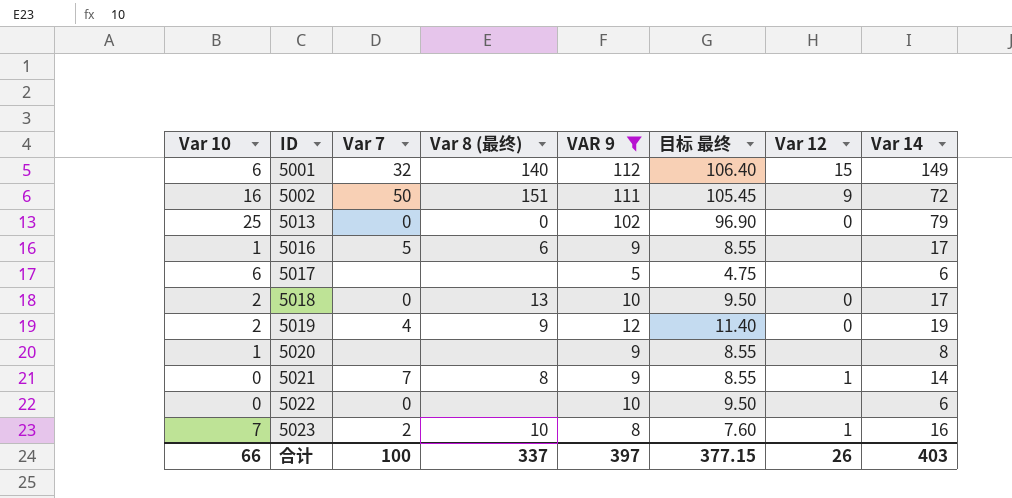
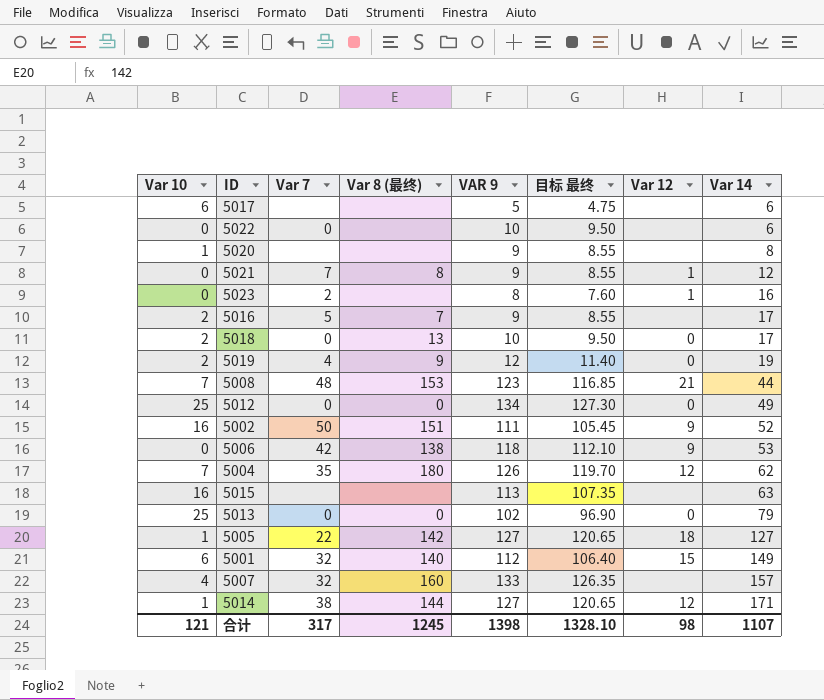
filter: VAR 9 <= 112 -> none
row order: ID ascending -> Var 14 ascending
5021 | Var 14: 14 -> 12
5023 | Var 10: 7 -> 0
5023 | Var 8 (最终): 10 -> none
5016 | Var 10: 1 -> 2
5016 | Var 8 (最终): 6 -> 7
5002 | Var 14: 72 -> 52
合计 | Var 10: 66 -> 121
合计 | Var 7: 100 -> 317
合计 | Var 8 (最终): 337 -> 1245
合计 | VAR 9: 397 -> 1398
合计 | 目标 最终: 377.15 -> 1328.10
合计 | Var 12: 26 -> 98
合计 | Var 14: 403 -> 1107

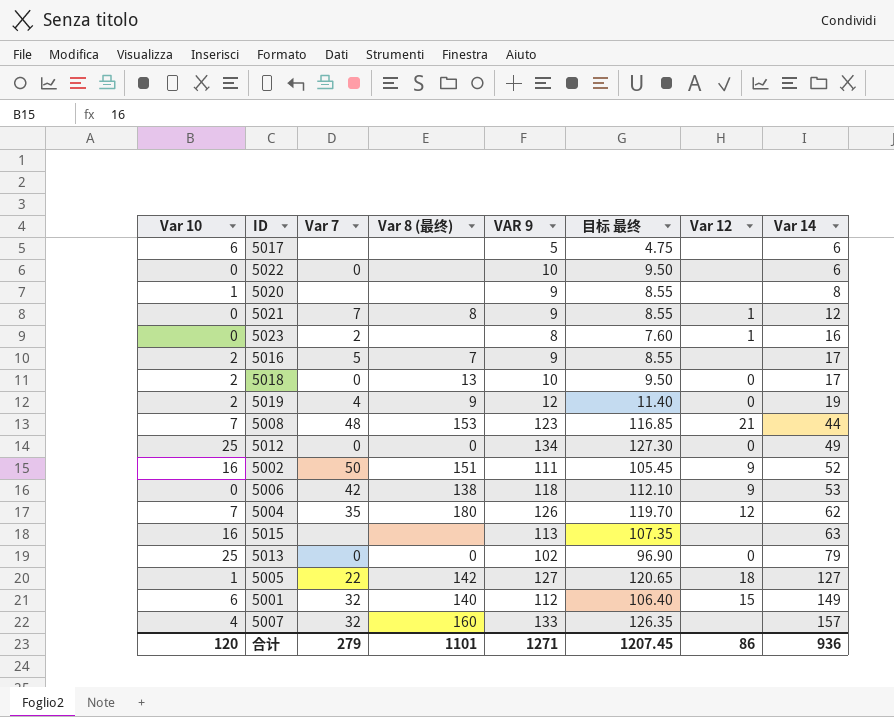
row 5014: 1 | 38 | 144 | 127 | 120.65 | 12 | 171 -> none
合计 | Var 10: 121 -> 120
合计 | Var 7: 317 -> 279
合计 | Var 8 (最终): 1245 -> 1101
合计 | VAR 9: 1398 -> 1271
合计 | 目标 最终: 1328.10 -> 1207.45
合计 | Var 12: 98 -> 86
合计 | Var 14: 1107 -> 936

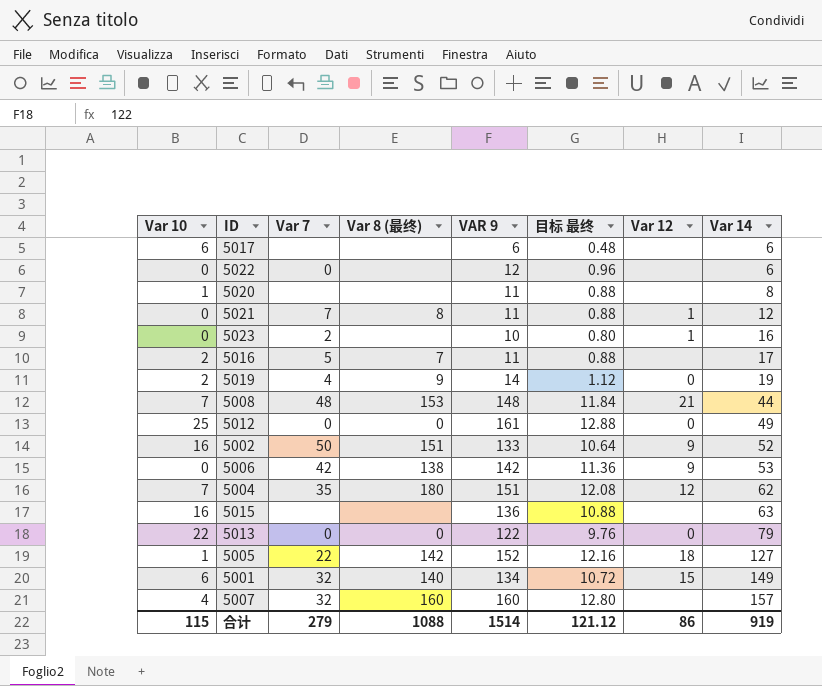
column 目标 最终 | formula: [VAR 9] * 0.95 -> [VAR 9] * 0.08
row 5018: 2 | 0 | 13 | 10 | 9.50 | 0 | 17 -> none
5017 | VAR 9: 5 -> 6
5022 | VAR 9: 10 -> 12
5020 | VAR 9: 9 -> 11
5021 | VAR 9: 9 -> 11
5023 | VAR 9: 8 -> 10
5016 | VAR 9: 9 -> 11
5019 | VAR 9: 12 -> 14
5008 | VAR 9: 123 -> 148
5012 | VAR 9: 134 -> 161
5002 | VAR 9: 111 -> 133
5006 | VAR 9: 118 -> 142
5004 | VAR 9: 126 -> 151
5015 | VAR 9: 113 -> 136
5013 | Var 10: 25 -> 22
5013 | VAR 9: 102 -> 122
5005 | VAR 9: 127 -> 152
5001 | VAR 9: 112 -> 134
5007 | VAR 9: 133 -> 160
合计 | Var 10: 120 -> 115
合计 | Var 8 (最终): 1101 -> 1088
合计 | VAR 9: 1271 -> 1514
合计 | 目标 最终: 1207.45 -> 121.12
合计 | Var 14: 936 -> 919

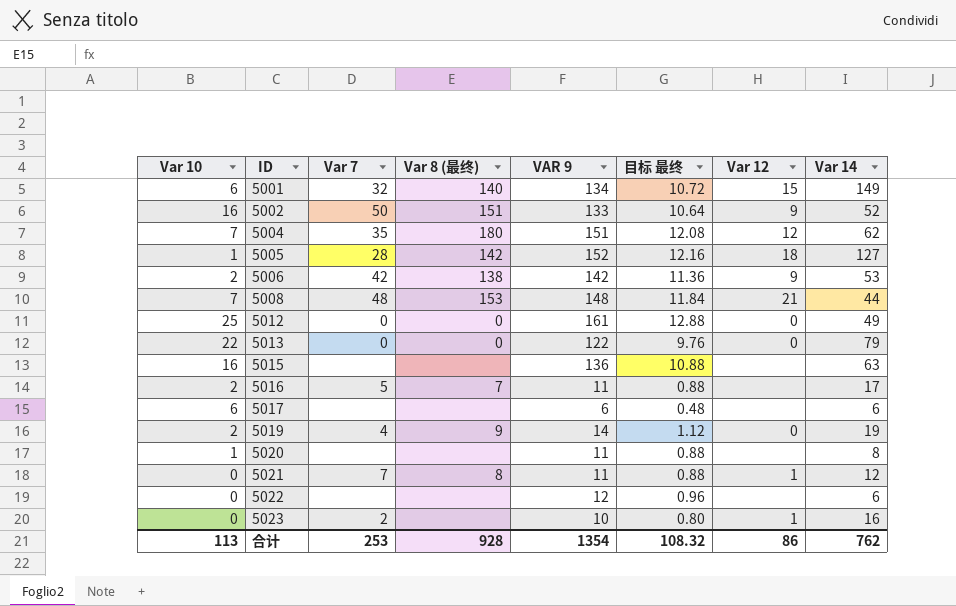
row order: Var 14 ascending -> ID ascending
row 5007: 4 | 32 | 160 | 160 | 12.80 | none | 157 -> none
5005 | Var 7: 22 -> 28
5006 | Var 10: 0 -> 2
5022 | Var 7: 0 -> none
合计 | Var 10: 115 -> 113
合计 | Var 7: 279 -> 253
合计 | Var 8 (最终): 1088 -> 928
合计 | VAR 9: 1514 -> 1354
合计 | 目标 最终: 121.12 -> 108.32
合计 | Var 14: 919 -> 762

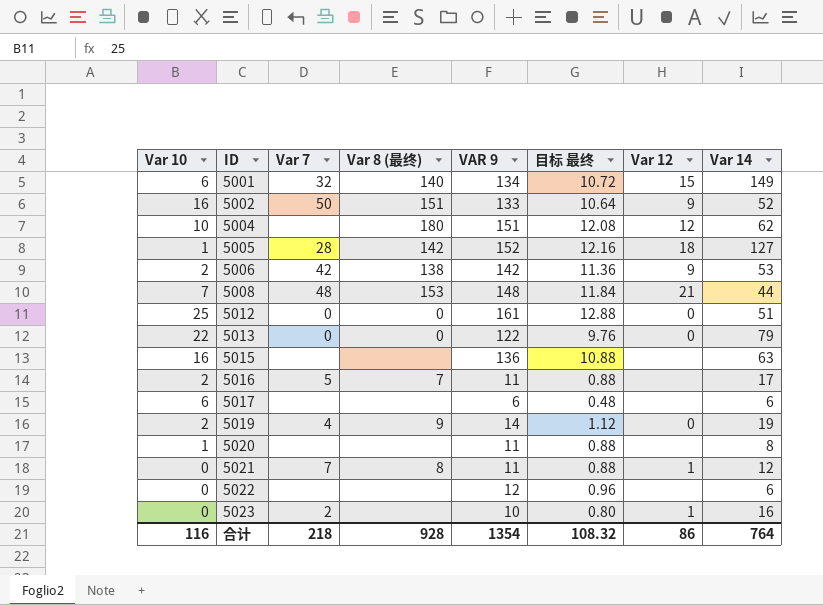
5004 | Var 10: 7 -> 10
5004 | Var 7: 35 -> none
5012 | Var 14: 49 -> 51
合计 | Var 10: 113 -> 116
合计 | Var 7: 253 -> 218
合计 | Var 14: 762 -> 764

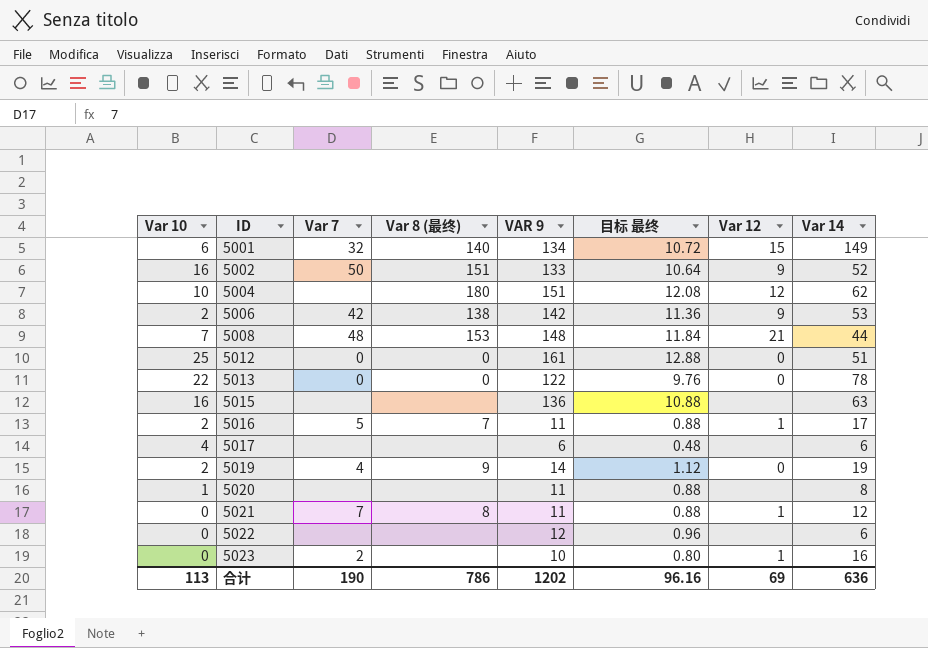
row 5005: 1 | 28 | 142 | 152 | 12.16 | 18 | 127 -> none
5013 | Var 14: 79 -> 78
5016 | Var 12: none -> 1
5017 | Var 10: 6 -> 4
合计 | Var 10: 116 -> 113
合计 | Var 7: 218 -> 190
合计 | Var 8 (最终): 928 -> 786
合计 | VAR 9: 1354 -> 1202
合计 | 目标 最终: 108.32 -> 96.16
合计 | Var 12: 86 -> 69
合计 | Var 14: 764 -> 636

